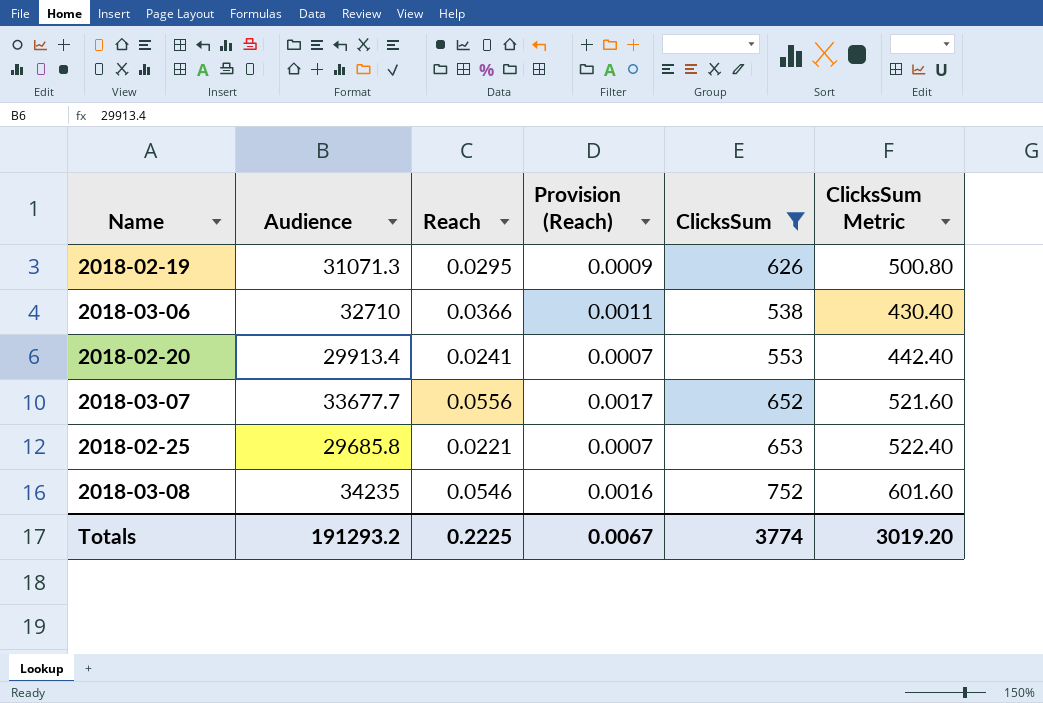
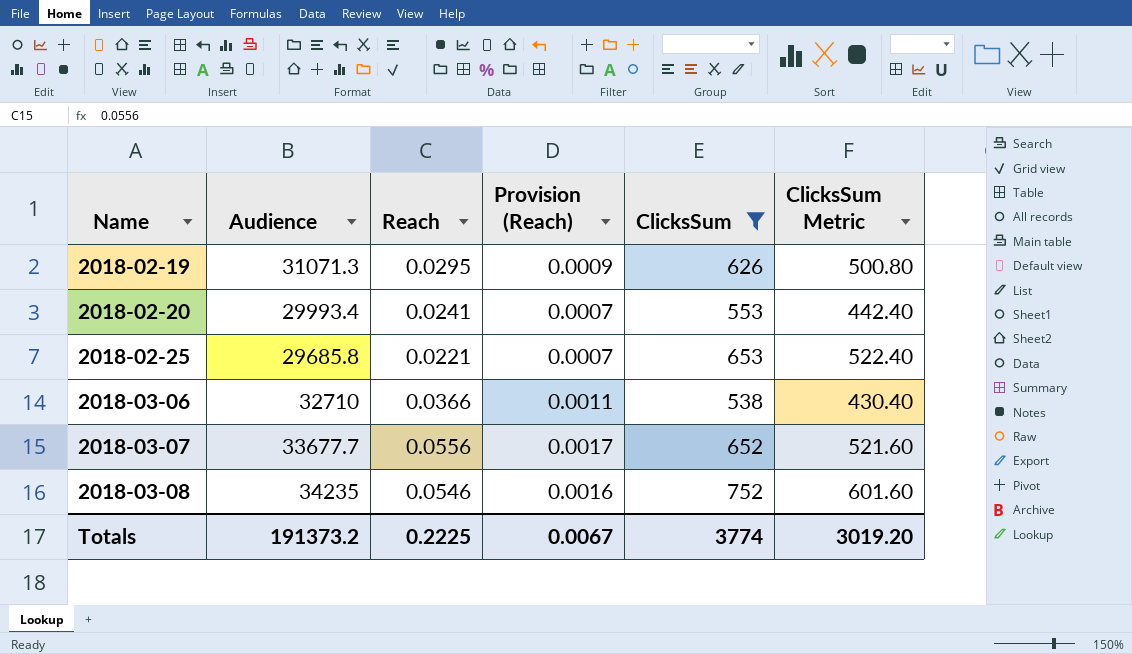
row order: none -> Name ascending
2018-02-20 | Audience: 29913.4 -> 29993.4
Totals | Audience: 191293.2 -> 191373.2

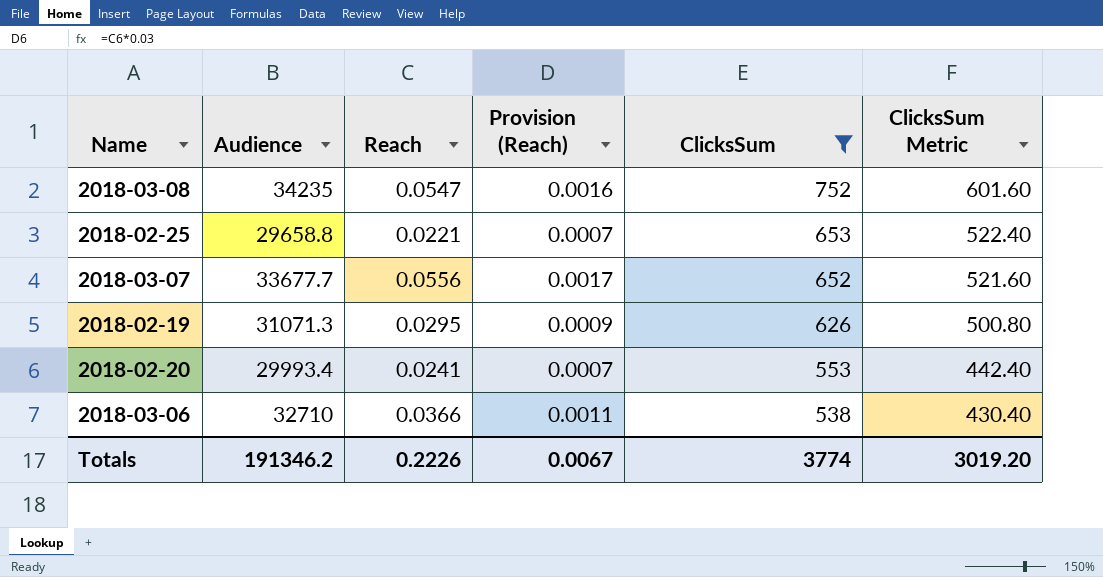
row order: Name ascending -> ClicksSum descending
2018-03-08 | Reach: 0.0546 -> 0.0547
2018-02-25 | Audience: 29685.8 -> 29658.8
Totals | Audience: 191373.2 -> 191346.2
Totals | Reach: 0.2225 -> 0.2226

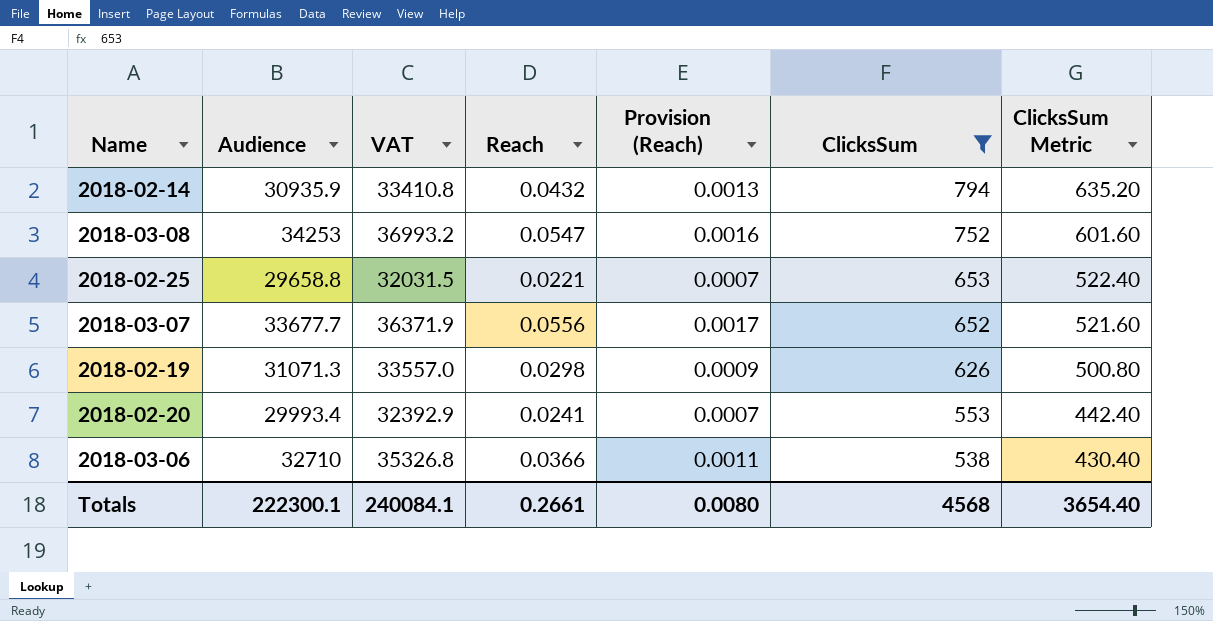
column VAT | formula: none -> [Audience] * 1.08
row 2018-02-14: none -> 30935.9 | 33410.8 | 0.0432 | 0.0013 | 794 | 635.20
2018-03-08 | Audience: 34235 -> 34253
2018-02-19 | Reach: 0.0295 -> 0.0298
Totals | Audience: 191346.2 -> 222300.1
Totals | Reach: 0.2226 -> 0.2661
Totals | Provision (Reach): 0.0067 -> 0.0080
Totals | ClicksSum: 3774 -> 4568
Totals | ClicksSum Metric: 3019.20 -> 3654.40

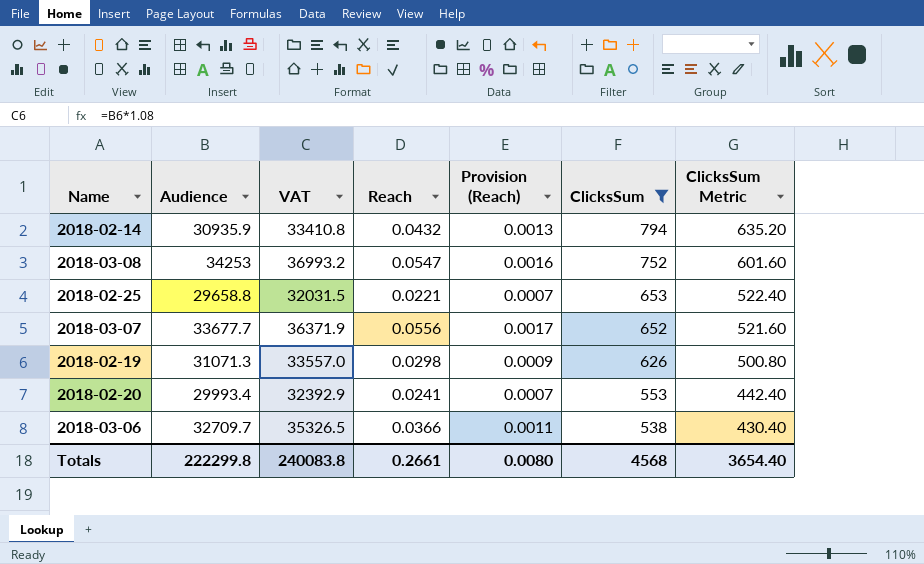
2018-03-06 | Audience: 32710 -> 32709.7
2018-03-06 | VAT: 35326.8 -> 35326.5
Totals | Audience: 222300.1 -> 222299.8
Totals | VAT: 240084.1 -> 240083.8

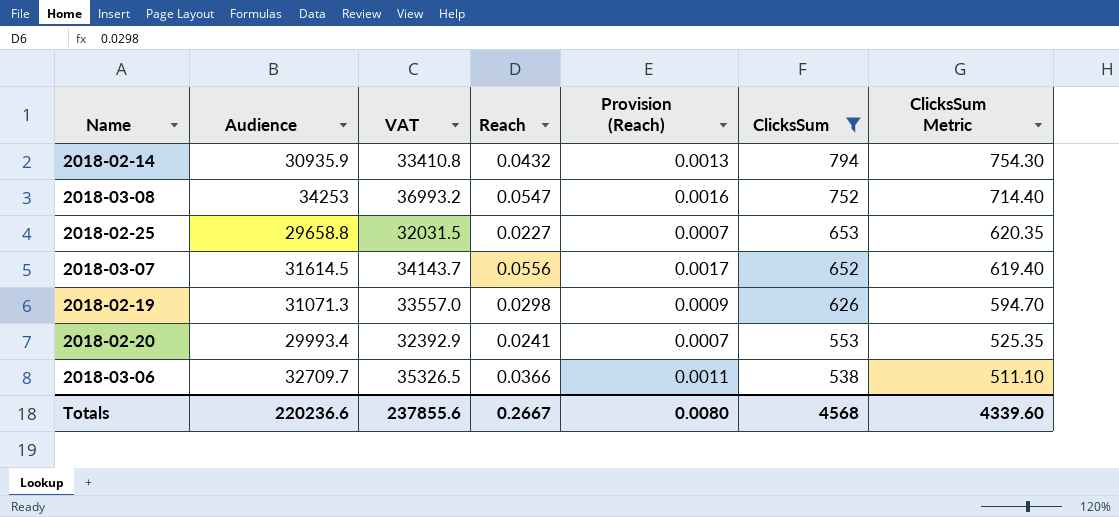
column ClicksSum Metric | formula: [ClicksSum] * 0.8 -> [ClicksSum] * 0.95
2018-02-25 | Reach: 0.0221 -> 0.0227
2018-03-07 | Audience: 33677.7 -> 31614.5
2018-03-07 | VAT: 36371.9 -> 34143.7
Totals | Audience: 222299.8 -> 220236.6
Totals | VAT: 240083.8 -> 237855.6
Totals | Reach: 0.2661 -> 0.2667
Totals | ClicksSum Metric: 3654.40 -> 4339.60

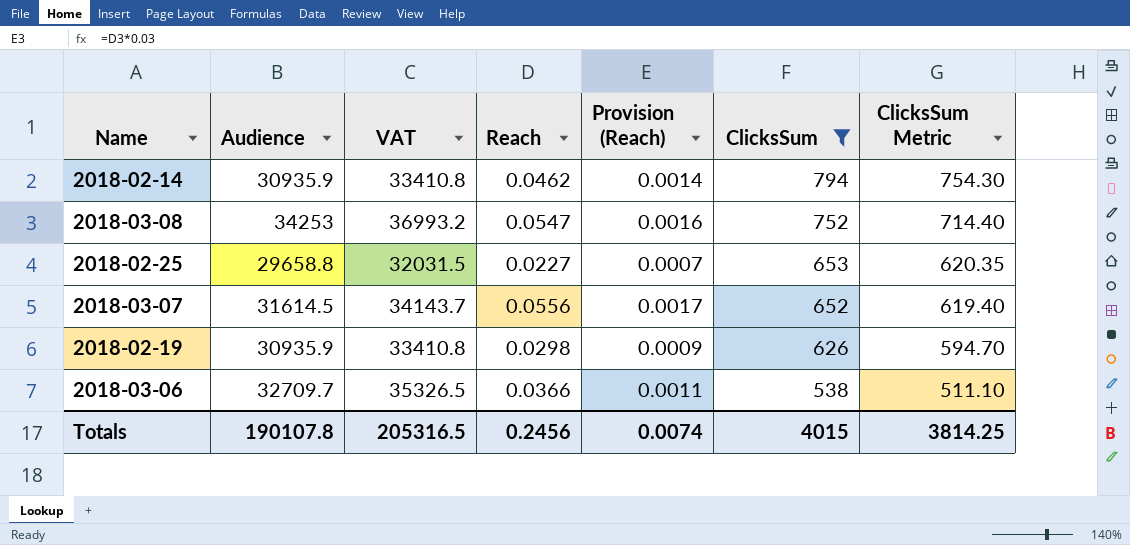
row 2018-02-20: 29993.4 | 32392.9 | 0.0241 | 0.0007 | 553 | 525.35 -> none
2018-02-14 | Reach: 0.0432 -> 0.0462
2018-02-14 | Provision (Reach): 0.0013 -> 0.0014
2018-02-19 | Audience: 31071.3 -> 30935.9
2018-02-19 | VAT: 33557.0 -> 33410.8
Totals | Audience: 220236.6 -> 190107.8
Totals | VAT: 237855.6 -> 205316.5
Totals | Reach: 0.2667 -> 0.2456
Totals | Provision (Reach): 0.0080 -> 0.0074
Totals | ClicksSum: 4568 -> 4015
Totals | ClicksSum Metric: 4339.60 -> 3814.25

